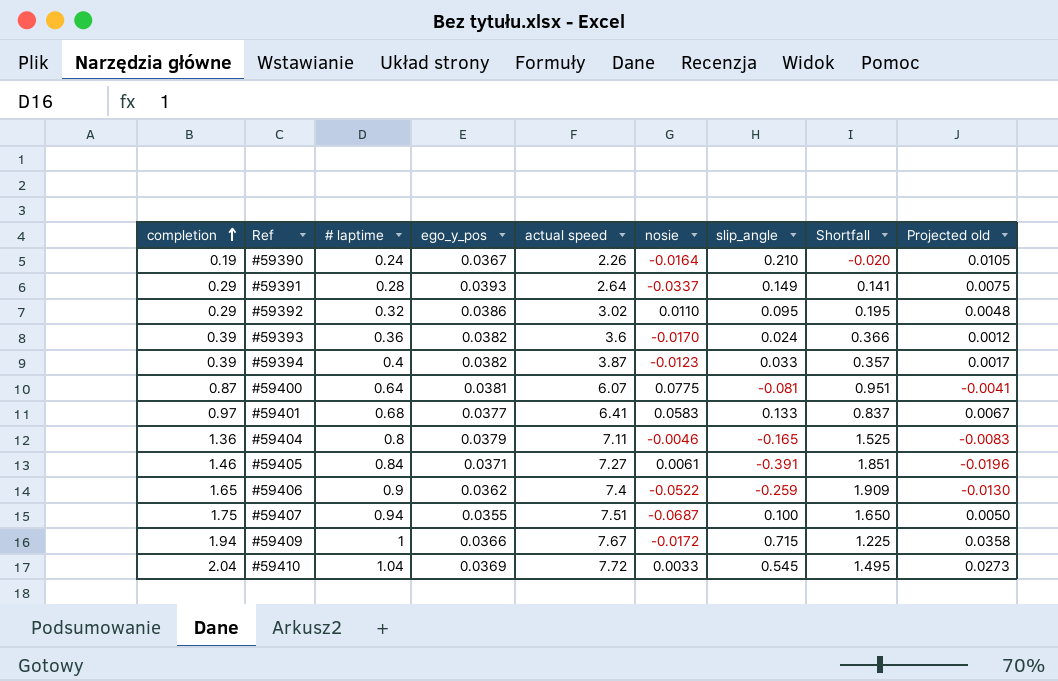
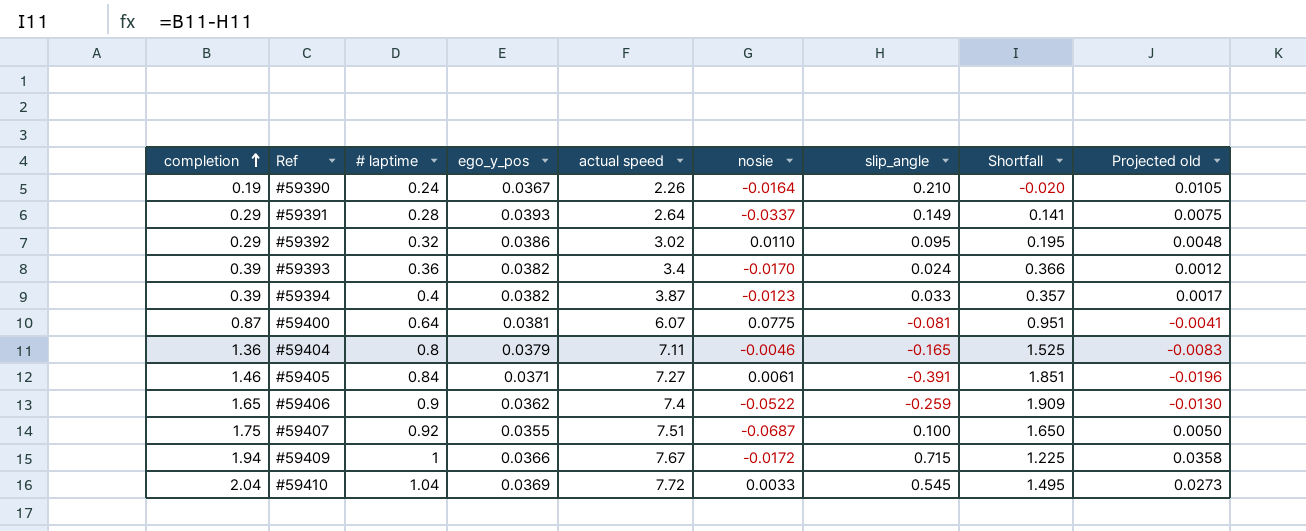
row #59401: 0.97 | 0.68 | 0.0377 | 6.41 | 0.0583 | 0.133 | 0.837 | 0.0067 -> none
#59393 | actual speed: 3.6 -> 3.4
#59407 | # laptime: 0.94 -> 0.92

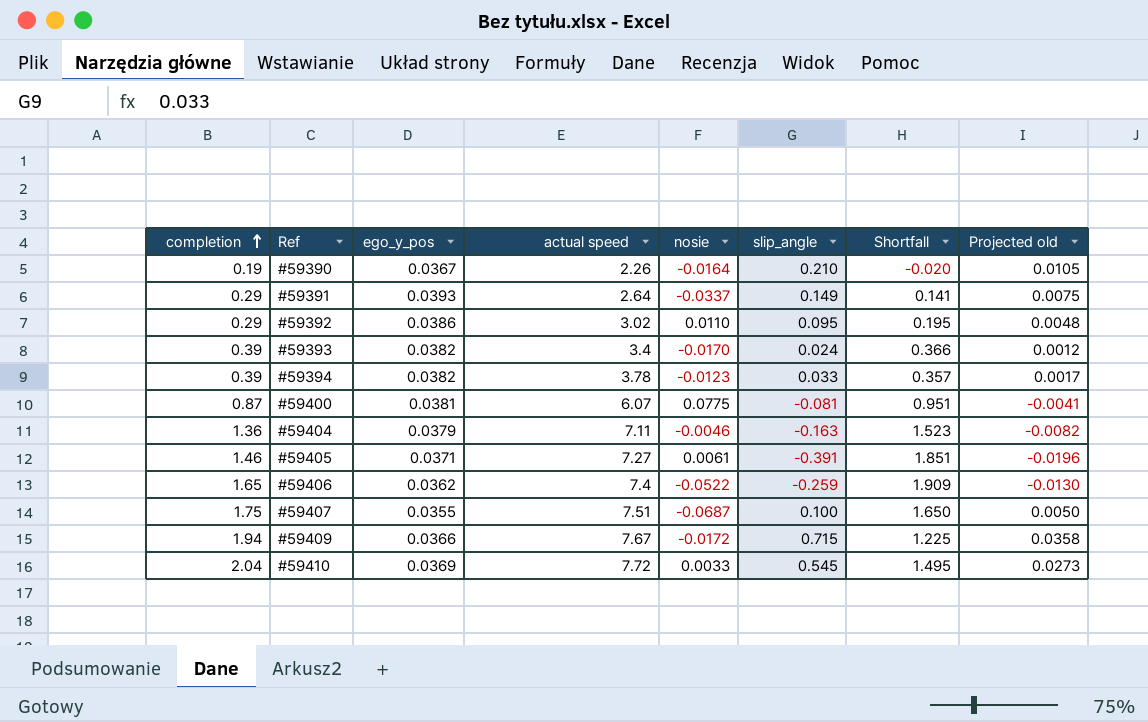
column # laptime | position: 3 -> none
#59394 | actual speed: 3.87 -> 3.78
#59404 | slip_angle: -0.165 -> -0.163
#59404 | Shortfall: 1.525 -> 1.523
#59404 | Projected old: -0.0083 -> -0.0082

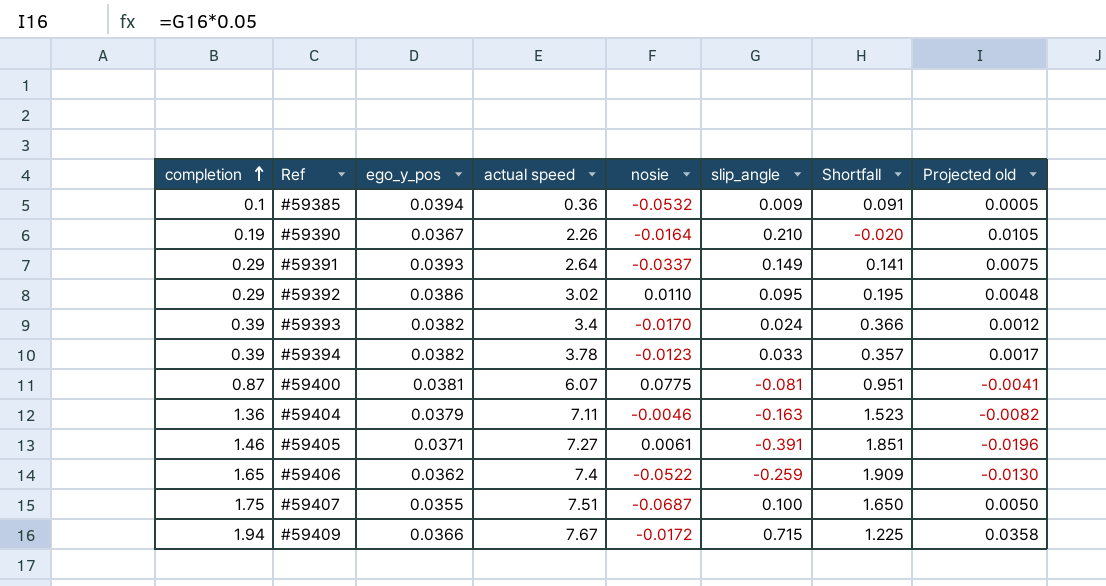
row #59410: 2.04 | 0.0369 | 7.72 | 0.0033 | 0.545 | 1.495 | 0.0273 -> none
row #59385: none -> 0.1 | 0.0394 | 0.36 | -0.0532 | 0.009 | 0.091 | 0.0005

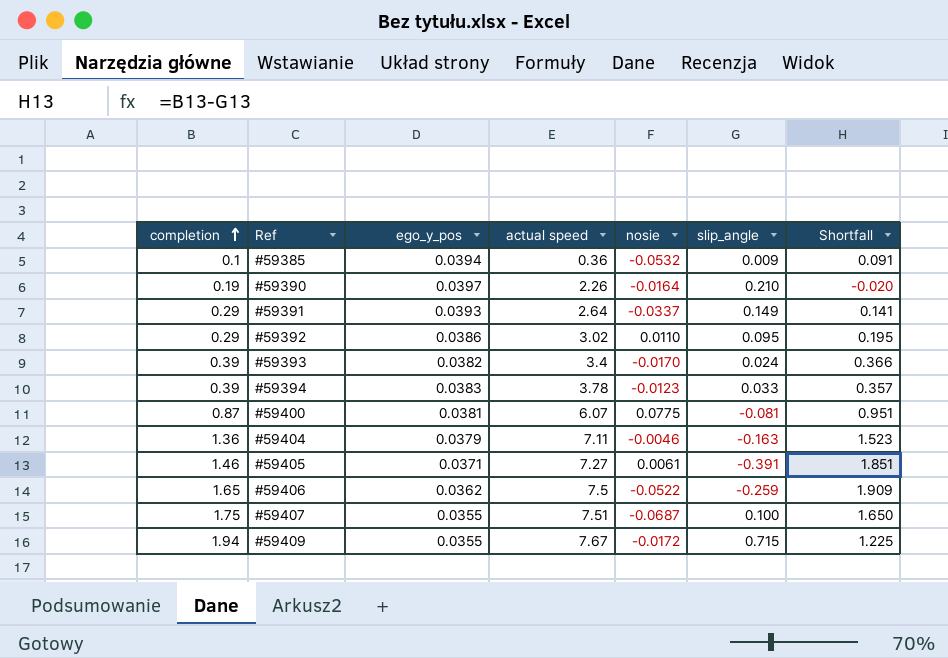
column Projected old | formula: [slip_angle] * 0.05 -> none
#59390 | ego_y_pos: 0.0367 -> 0.0397
#59394 | ego_y_pos: 0.0382 -> 0.0383
#59406 | actual speed: 7.4 -> 7.5
#59409 | ego_y_pos: 0.0366 -> 0.0355

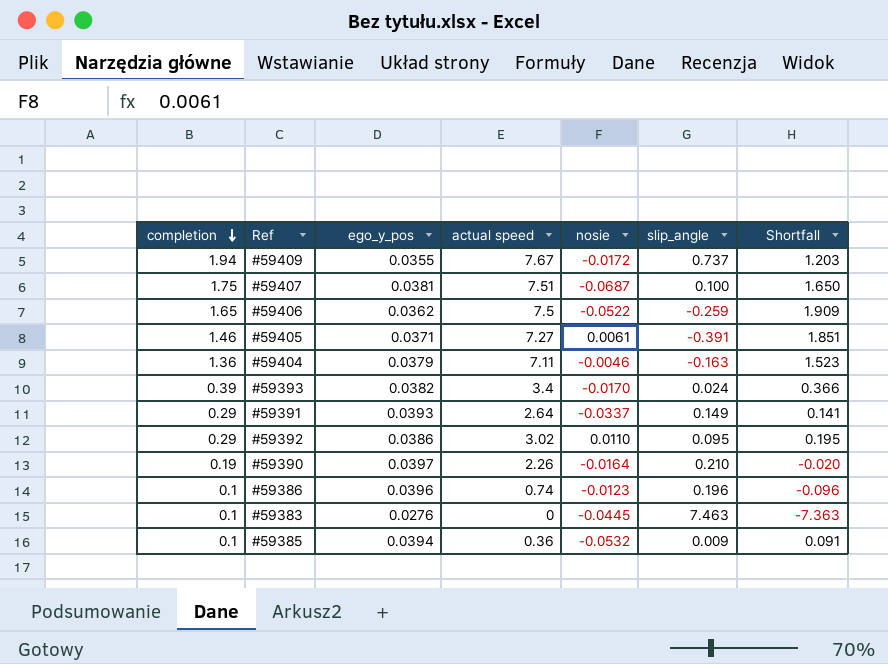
row order: completion ascending -> completion descending
row #59394: 0.39 | 0.0383 | 3.78 | -0.0123 | 0.033 | 0.357 -> none
row #59400: 0.87 | 0.0381 | 6.07 | 0.0775 | -0.081 | 0.951 -> none
#59409 | slip_angle: 0.715 -> 0.737
#59409 | Shortfall: 1.225 -> 1.203
#59407 | ego_y_pos: 0.0355 -> 0.0381
row #59386: none -> 0.1 | 0.0396 | 0.74 | -0.0123 | 0.196 | -0.096
row #59383: none -> 0.1 | 0.0276 | 0 | -0.0445 | 7.463 | -7.363

